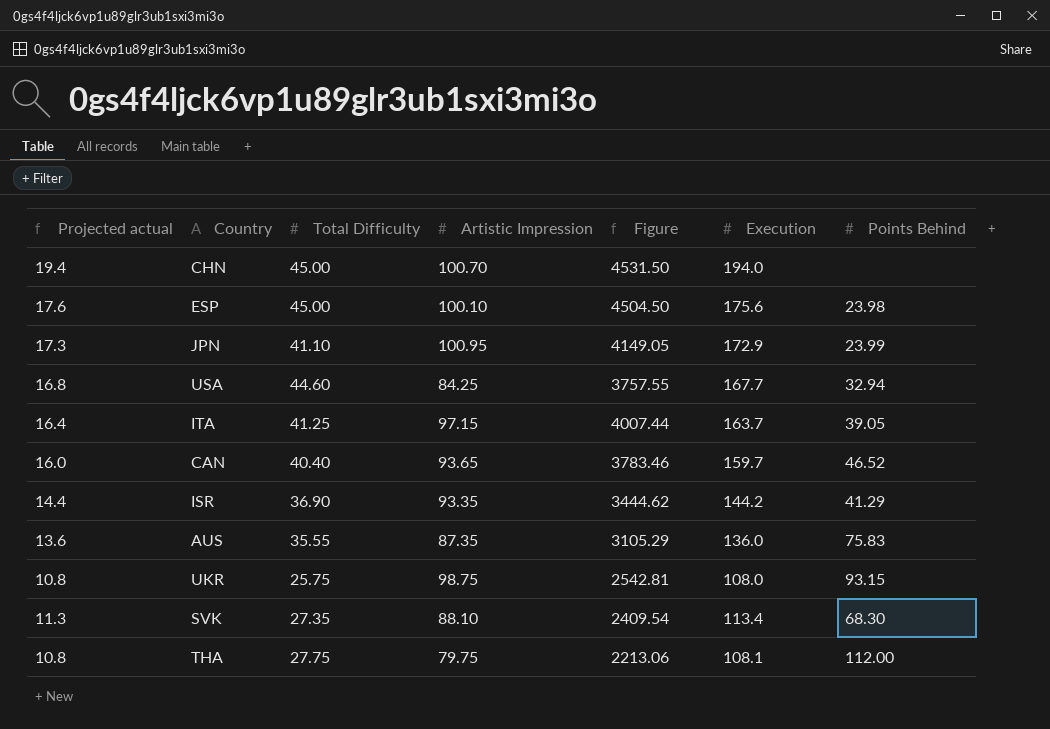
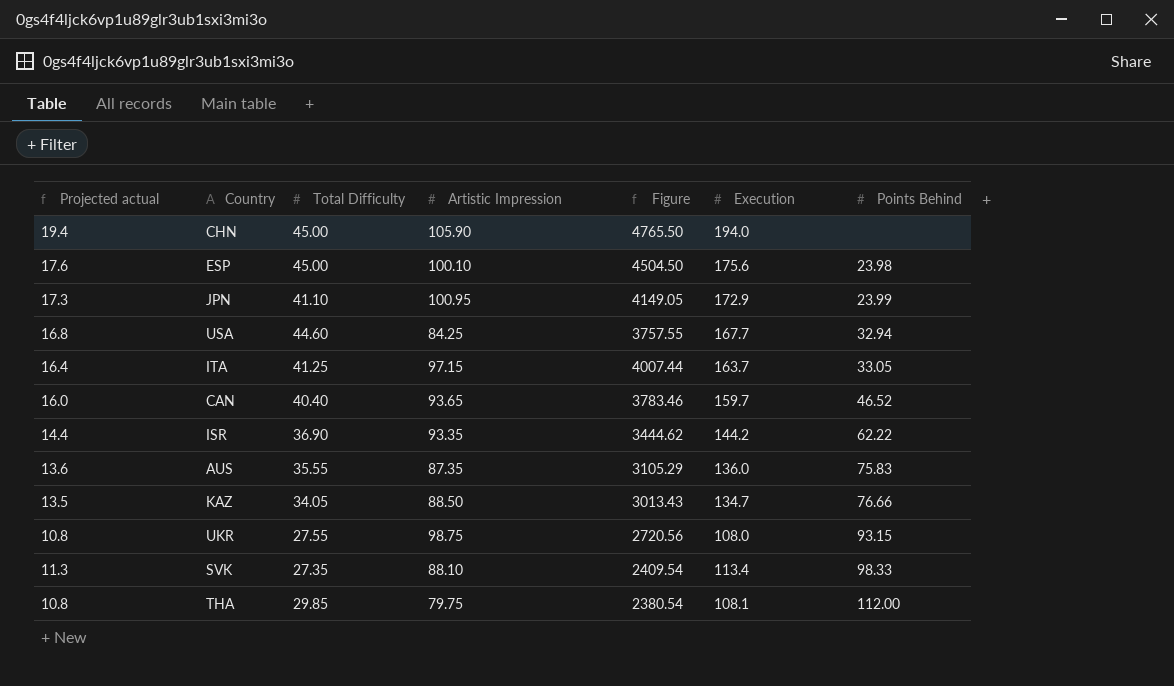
CHN | Artistic Impression: 100.70 -> 105.90
CHN | Figure: 4531.50 -> 4765.50
ITA | Points Behind: 39.05 -> 33.05
ISR | Points Behind: 41.29 -> 62.22
row KAZ: none -> 13.5 | 34.05 | 88.50 | 3013.43 | 134.7 | 76.66
UKR | Total Difficulty: 25.75 -> 27.55
UKR | Figure: 2542.81 -> 2720.56
SVK | Points Behind: 68.30 -> 98.33
THA | Total Difficulty: 27.75 -> 29.85
THA | Figure: 2213.06 -> 2380.54

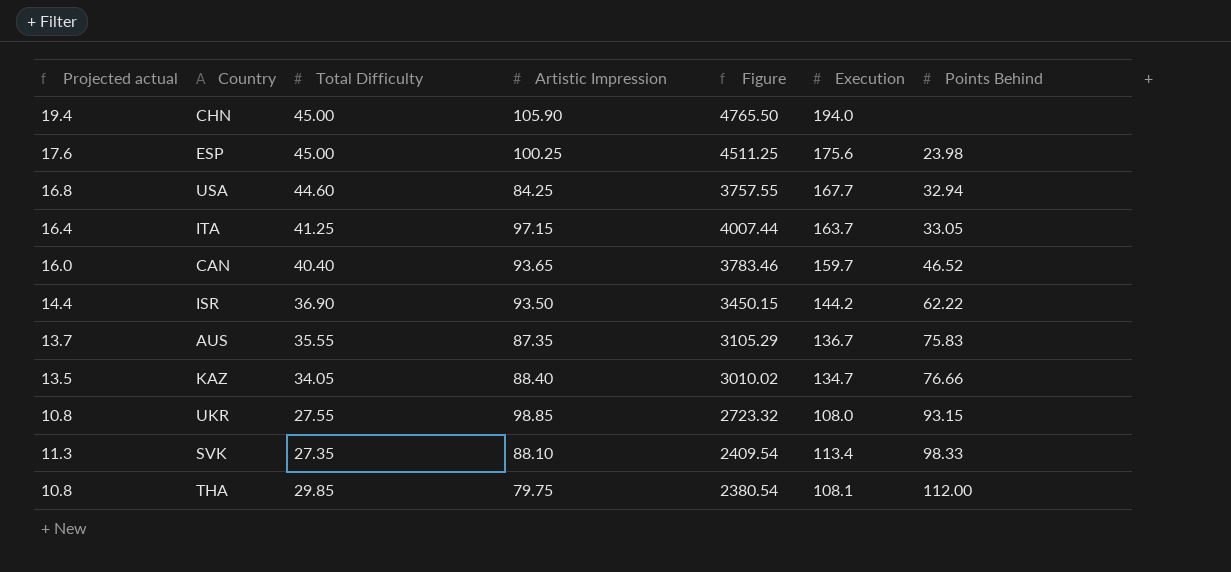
row JPN: 17.3 | 41.10 | 100.95 | 4149.05 | 172.9 | 23.99 -> none
ESP | Artistic Impression: 100.10 -> 100.25
ESP | Figure: 4504.50 -> 4511.25
ISR | Artistic Impression: 93.35 -> 93.50
ISR | Figure: 3444.62 -> 3450.15
AUS | Projected actual: 13.6 -> 13.7
AUS | Execution: 136.0 -> 136.7
KAZ | Artistic Impression: 88.50 -> 88.40
KAZ | Figure: 3013.43 -> 3010.02
UKR | Artistic Impression: 98.75 -> 98.85
UKR | Figure: 2720.56 -> 2723.32

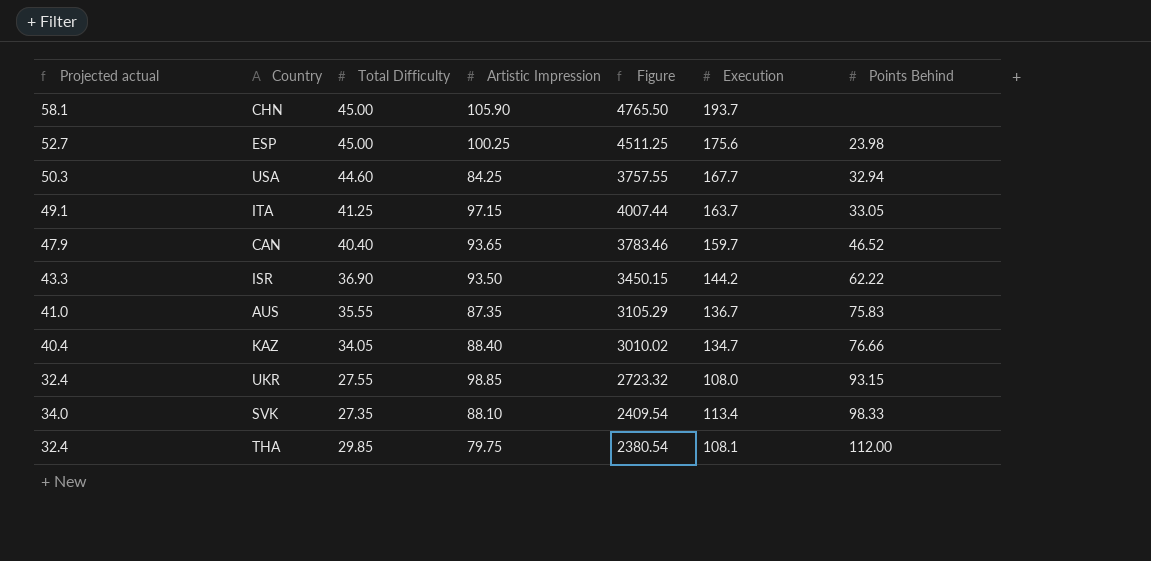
column Projected actual | formula: [Execution] * 0.1 -> [Execution] * 0.3
CHN | Execution: 194.0 -> 193.7

